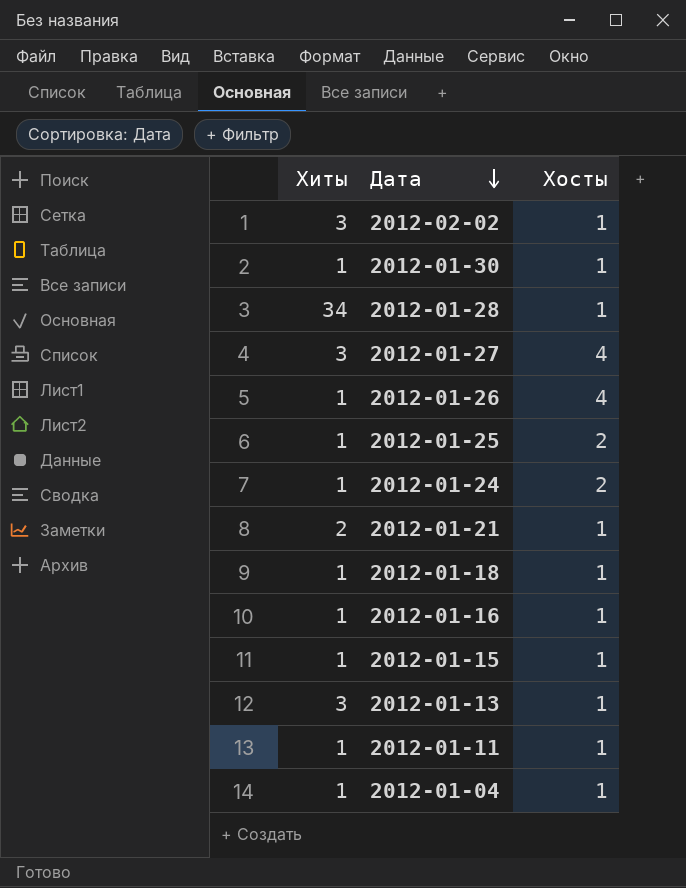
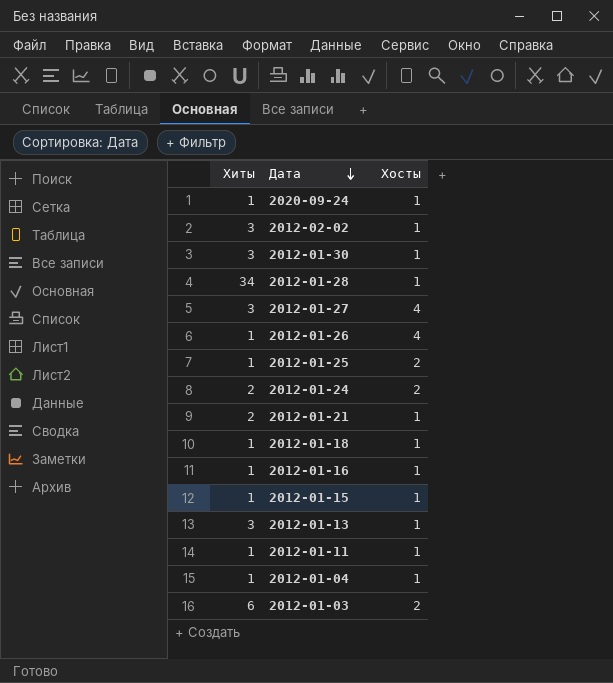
row 2020-09-24: none -> 1 | 1
2012-01-30 | Хиты: 1 -> 3
2012-01-24 | Хиты: 1 -> 2
row 2012-01-03: none -> 6 | 2

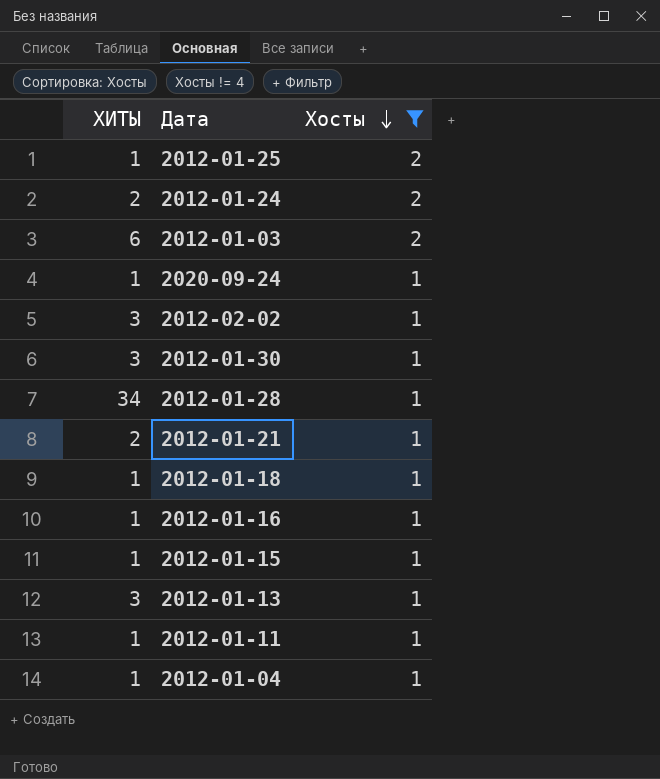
filter: none -> Хосты != 4
row order: Дата descending -> Хосты descending
column name: Хиты -> ХИТЫ

